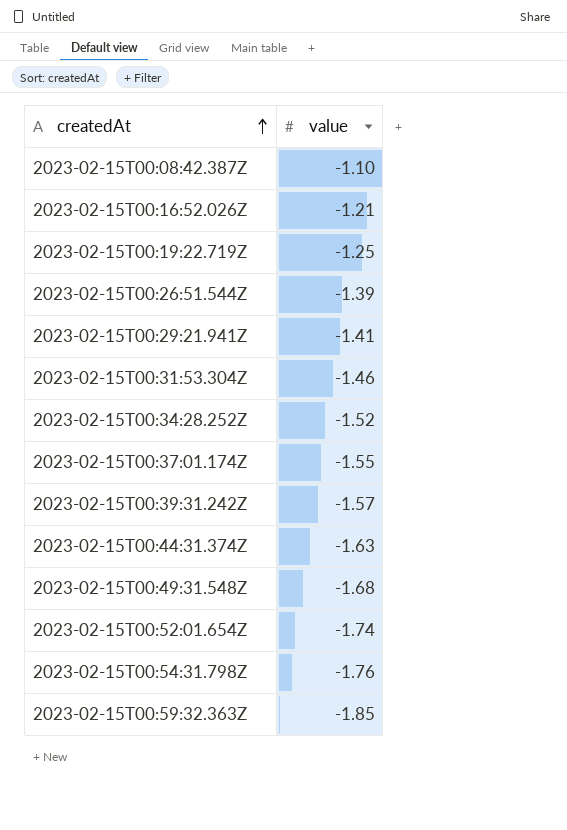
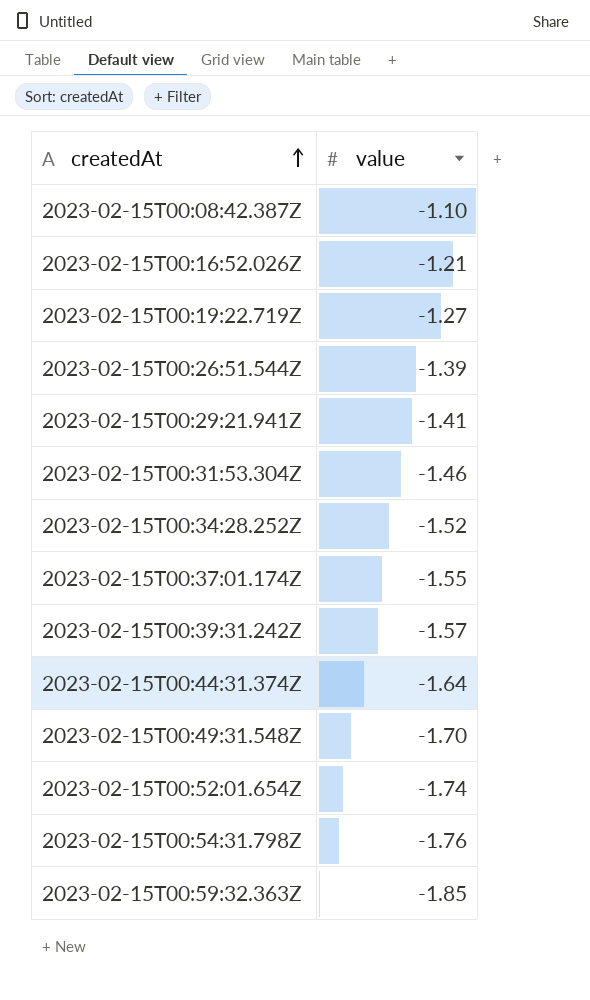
2023-02-15T00:19:22.719Z | value: -1.25 -> -1.27
2023-02-15T00:44:31.374Z | value: -1.63 -> -1.64
2023-02-15T00:49:31.548Z | value: -1.68 -> -1.70

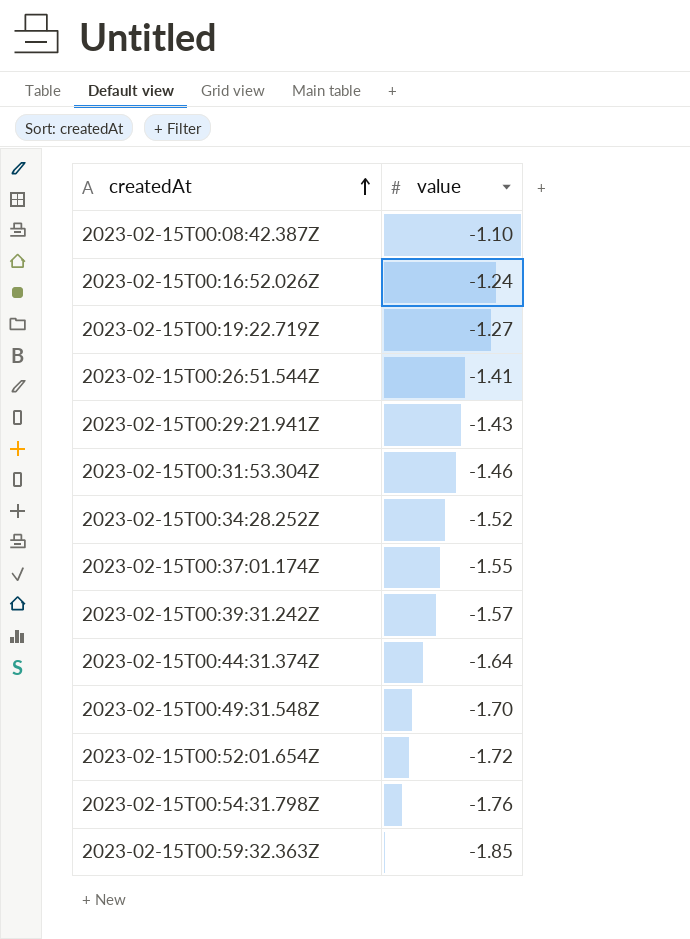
2023-02-15T00:16:52.026Z | value: -1.21 -> -1.24
2023-02-15T00:26:51.544Z | value: -1.39 -> -1.41
2023-02-15T00:29:21.941Z | value: -1.41 -> -1.43
2023-02-15T00:52:01.654Z | value: -1.74 -> -1.72

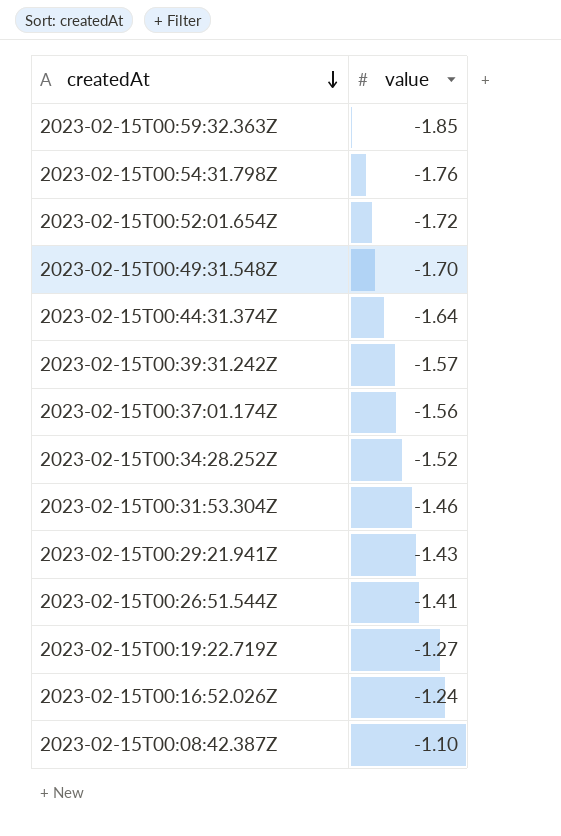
row order: createdAt ascending -> createdAt descending
2023-02-15T00:37:01.174Z | value: -1.55 -> -1.56

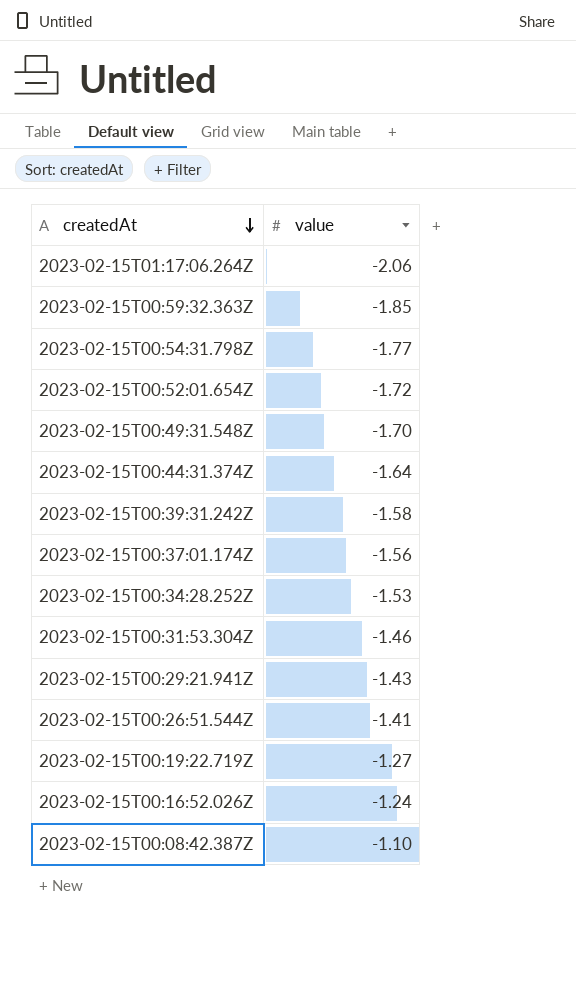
row 2023-02-15T01:17:06.264Z: none -> -2.06
2023-02-15T00:54:31.798Z | value: -1.76 -> -1.77
2023-02-15T00:39:31.242Z | value: -1.57 -> -1.58
2023-02-15T00:34:28.252Z | value: -1.52 -> -1.53

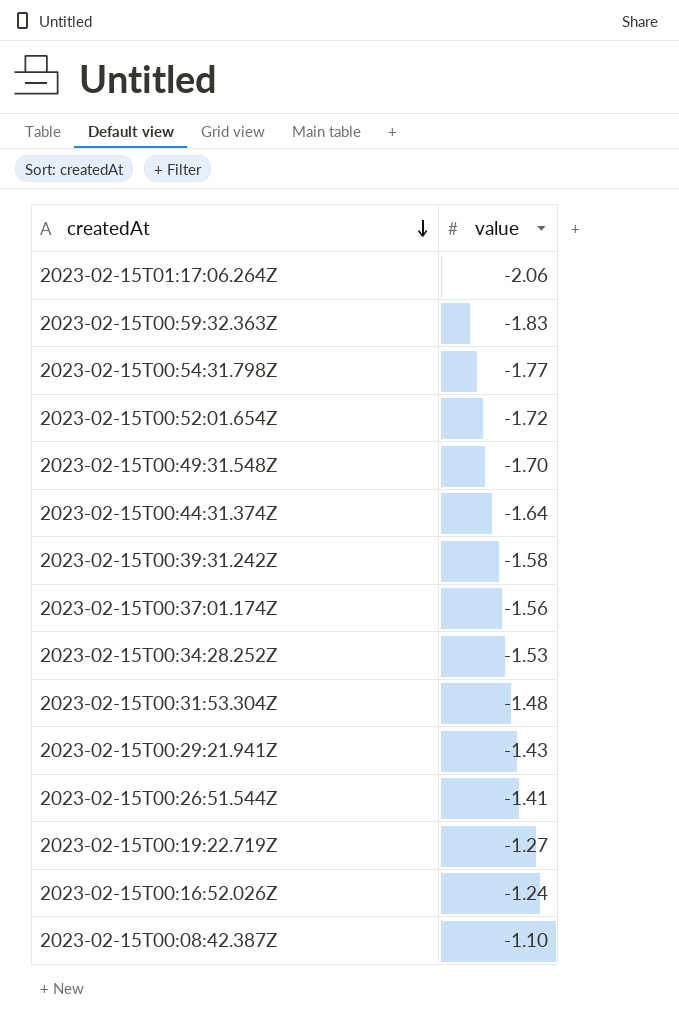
2023-02-15T00:59:32.363Z | value: -1.85 -> -1.83
2023-02-15T00:31:53.304Z | value: -1.46 -> -1.48

